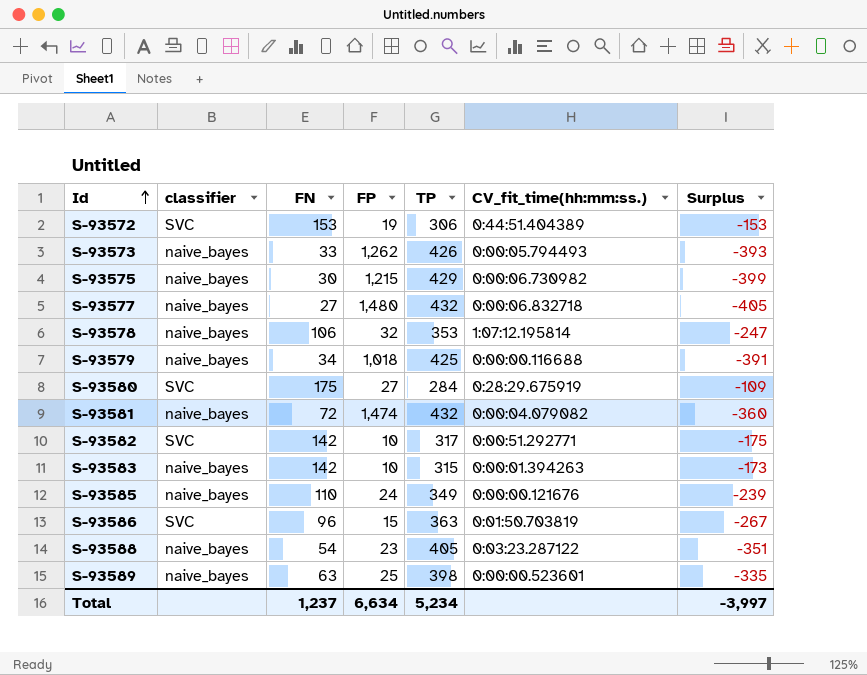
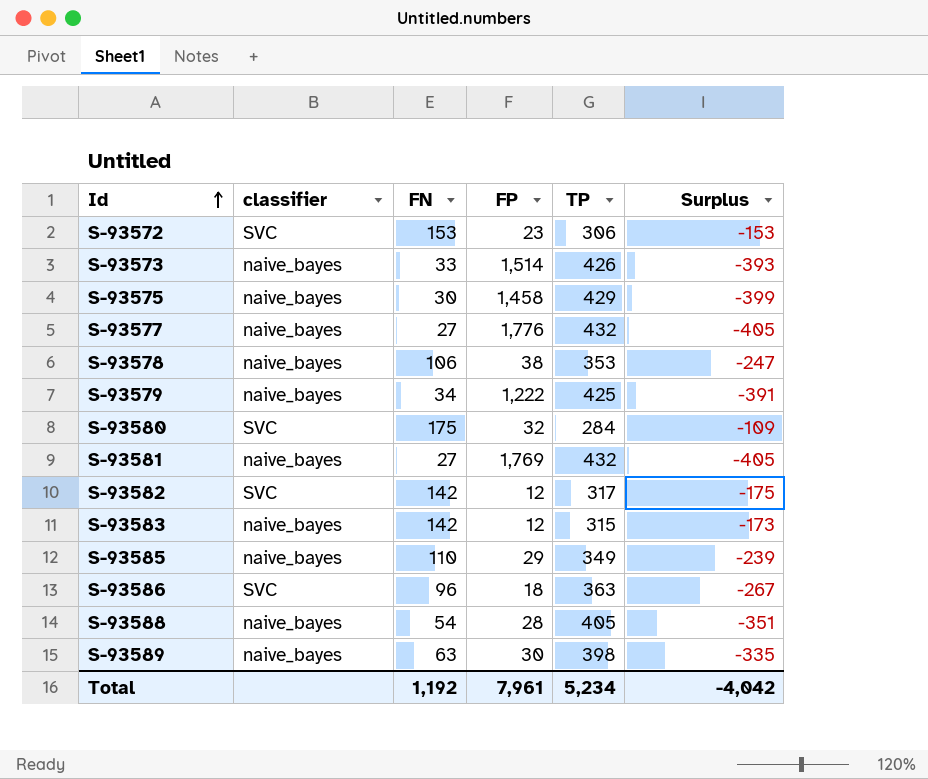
column CV_fit_time(hh:mm:ss.) | position: 6 -> none
S-93572 | FP: 19 -> 23
S-93573 | FP: 1,262 -> 1,514
S-93575 | FP: 1,215 -> 1,458
S-93577 | FP: 1,480 -> 1,776
S-93578 | FP: 32 -> 38
S-93579 | FP: 1,018 -> 1,222
S-93580 | FP: 27 -> 32
S-93581 | FN: 72 -> 27
S-93581 | FP: 1,474 -> 1,769
S-93581 | Surplus: -360 -> -405
S-93582 | FP: 10 -> 12
S-93583 | FP: 10 -> 12
S-93585 | FP: 24 -> 29
S-93586 | FP: 15 -> 18
S-93588 | FP: 23 -> 28
S-93589 | FP: 25 -> 30
Total | FN: 1,237 -> 1,192
Total | FP: 6,634 -> 7,961
Total | Surplus: -3,997 -> -4,042

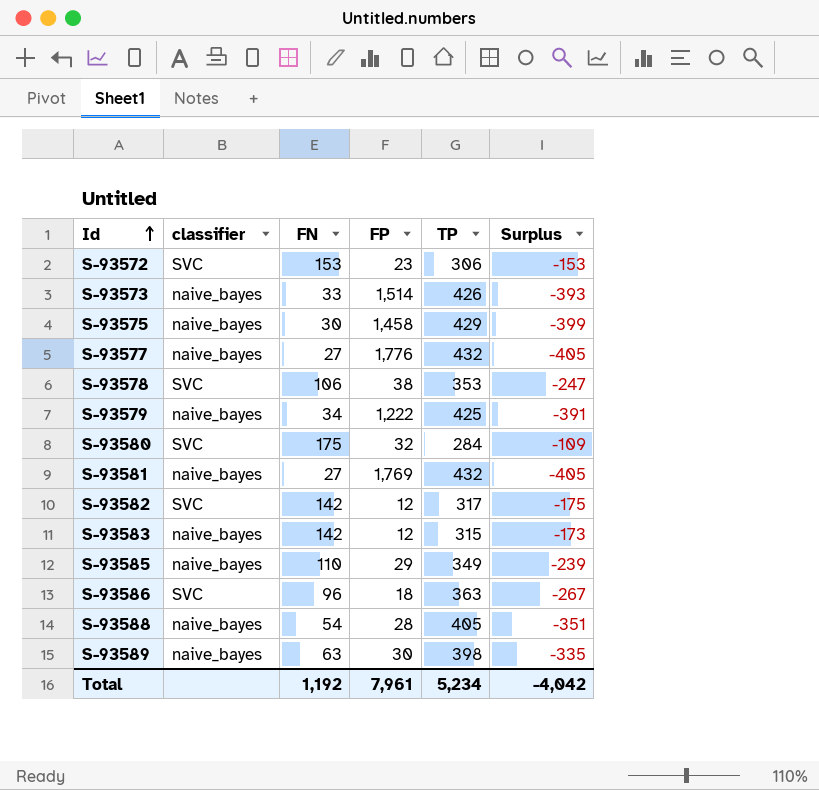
S-93578 | classifier: naive_bayes -> SVC

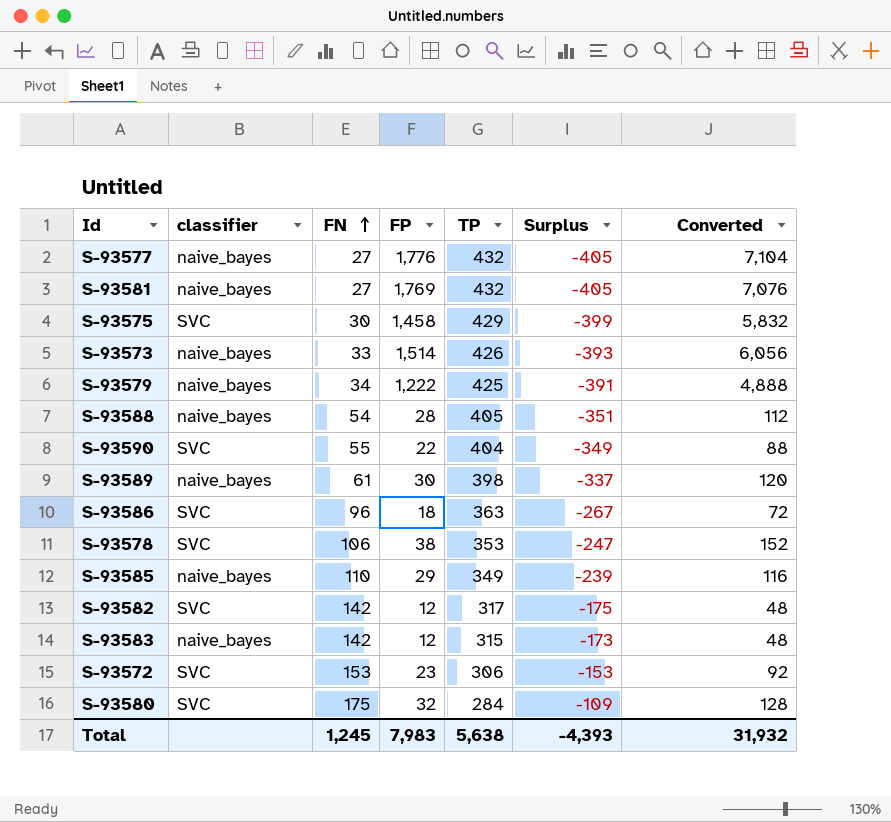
row order: Id ascending -> FN ascending
column Converted | formula: none -> [FP] * 4
S-93575 | classifier: naive_bayes -> SVC
row S-93590: none -> SVC | 55 | 22 | 404 | -349 | 88
S-93589 | FN: 63 -> 61
S-93589 | Surplus: -335 -> -337
Total | FN: 1,192 -> 1,245
Total | FP: 7,961 -> 7,983
Total | TP: 5,234 -> 5,638
Total | Surplus: -4,042 -> -4,393

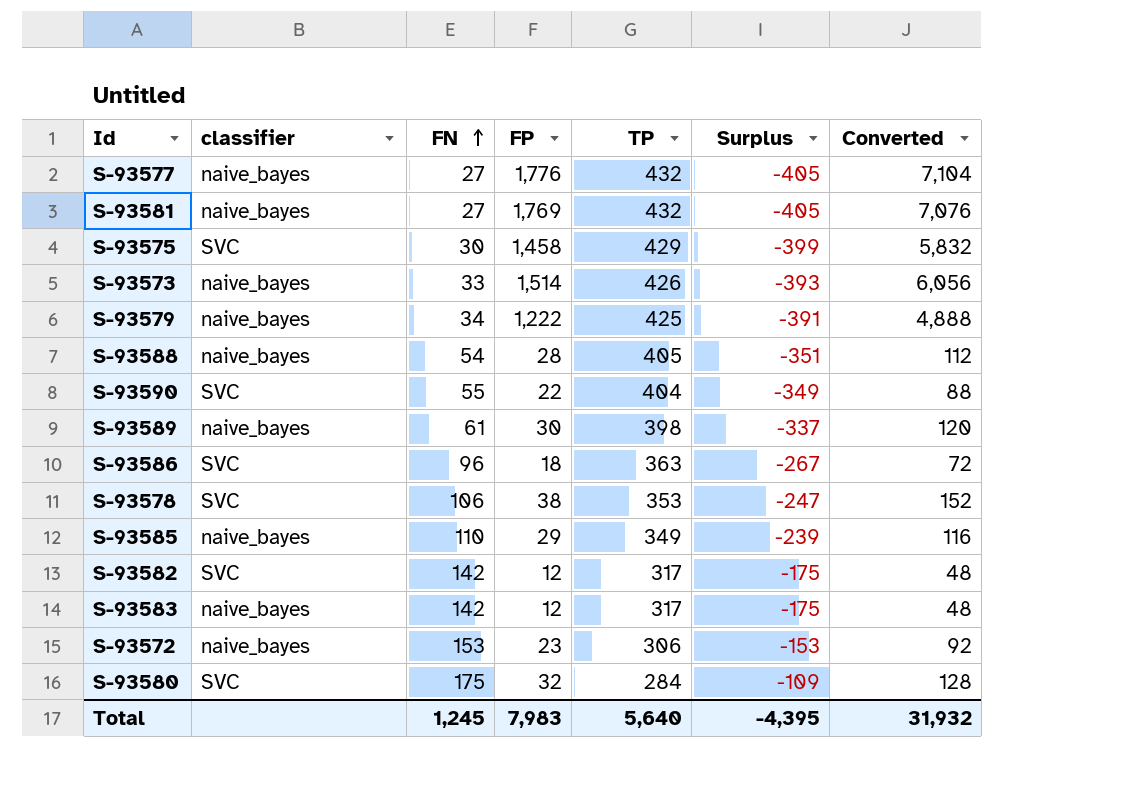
S-93583 | TP: 315 -> 317
S-93583 | Surplus: -173 -> -175
S-93572 | classifier: SVC -> naive_bayes
Total | TP: 5,638 -> 5,640
Total | Surplus: -4,393 -> -4,395

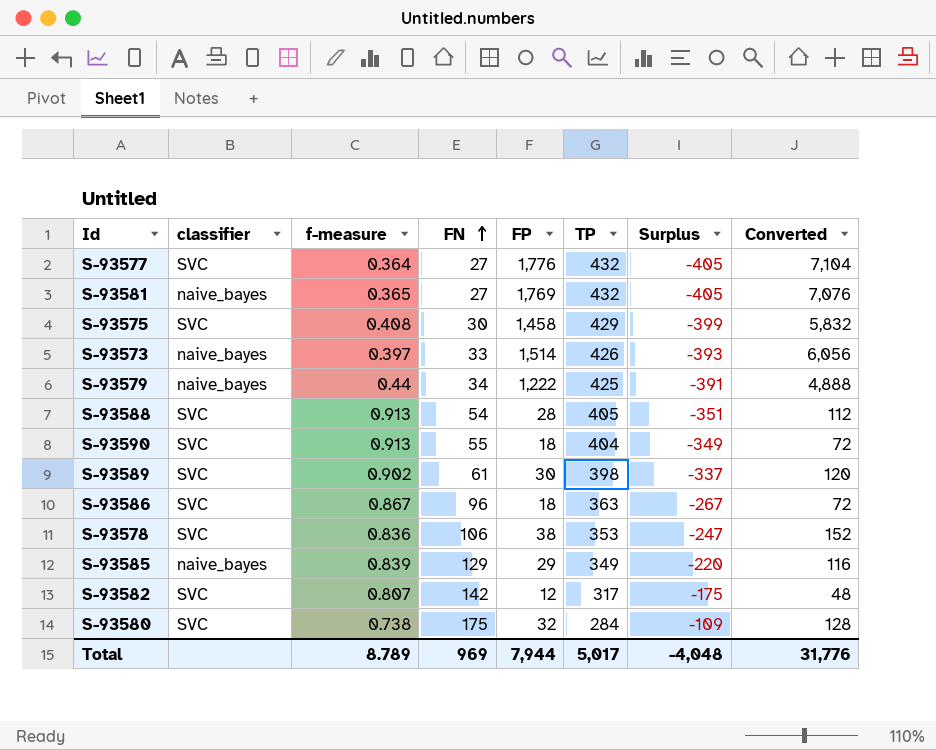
column f-measure | position: none -> 3
row S-93583: naive_bayes | 142 | 12 | 317 | -175 | 48 -> none
row S-93572: naive_bayes | 153 | 23 | 306 | -153 | 92 -> none
S-93577 | classifier: naive_bayes -> SVC
S-93588 | classifier: naive_bayes -> SVC
S-93590 | FP: 22 -> 18
S-93590 | Converted: 88 -> 72
S-93589 | classifier: naive_bayes -> SVC
S-93585 | FN: 110 -> 129
S-93585 | Surplus: -239 -> -220
Total | FN: 1,245 -> 969
Total | FP: 7,983 -> 7,944
Total | TP: 5,640 -> 5,017
Total | Surplus: -4,395 -> -4,048
Total | Converted: 31,932 -> 31,776

